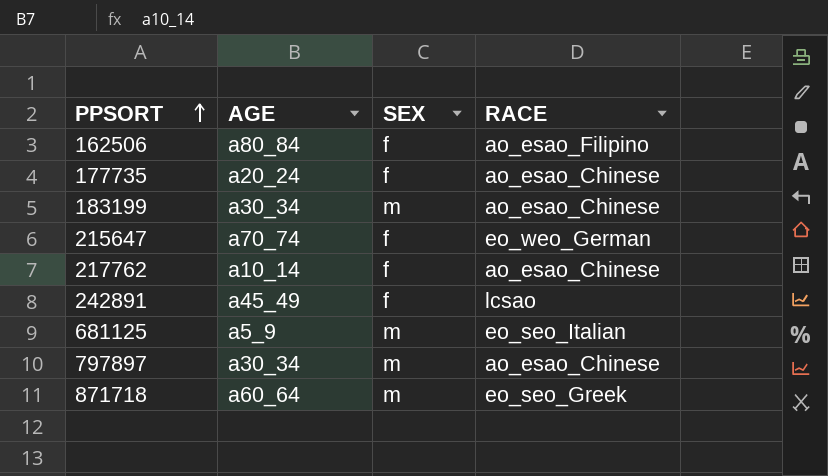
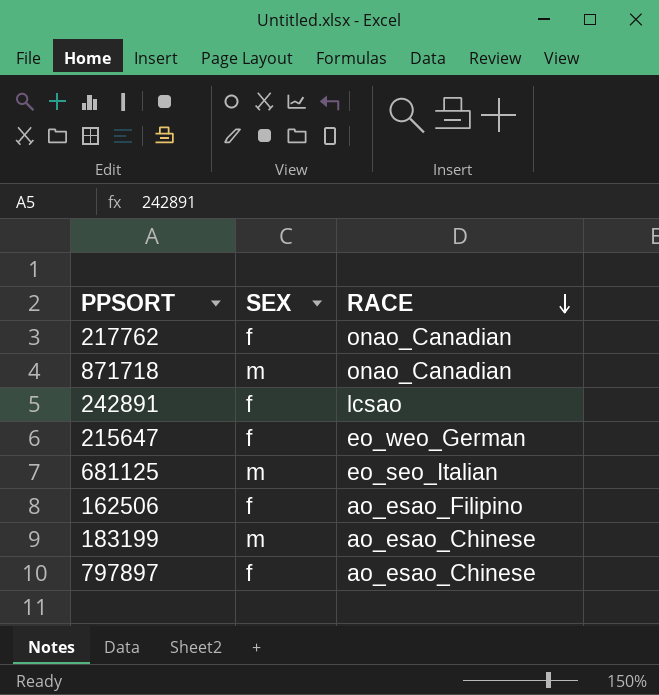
row order: PPSORT ascending -> RACE descending
column AGE | position: 2 -> none
row 177735: a20_24 | f | ao_esao_Chinese -> none
217762 | RACE: ao_esao_Chinese -> onao_Canadian
871718 | RACE: eo_seo_Greek -> onao_Canadian
797897 | SEX: m -> f

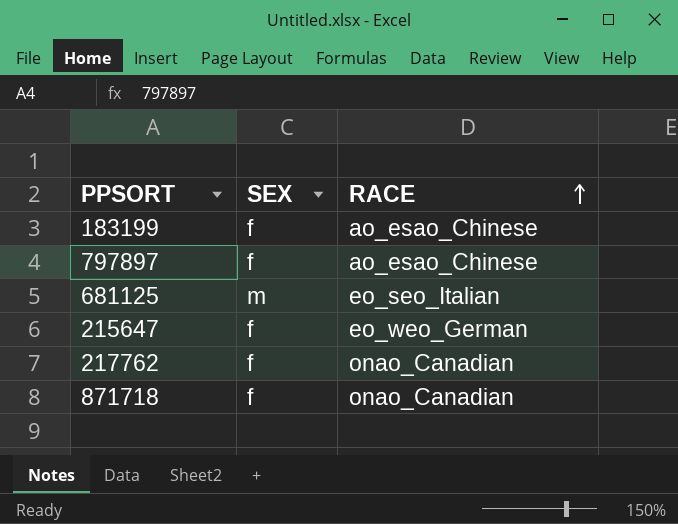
row order: RACE descending -> RACE ascending
row 242891: f | lcsao -> none
row 162506: f | ao_esao_Filipino -> none
183199 | SEX: m -> f
871718 | SEX: m -> f

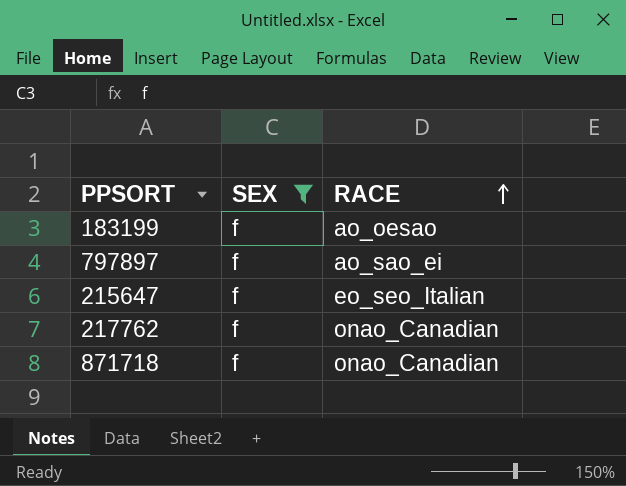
filter: none -> SEX = f
183199 | RACE: ao_esao_Chinese -> ao_oesao
797897 | RACE: ao_esao_Chinese -> ao_sao_ei
215647 | RACE: eo_weo_German -> eo_seo_Italian

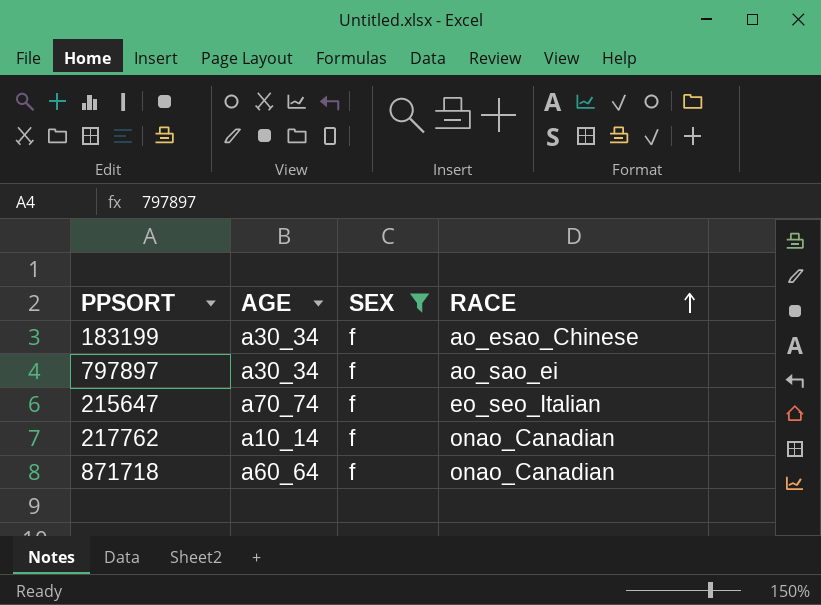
column AGE | position: none -> 2
183199 | RACE: ao_oesao -> ao_esao_Chinese

